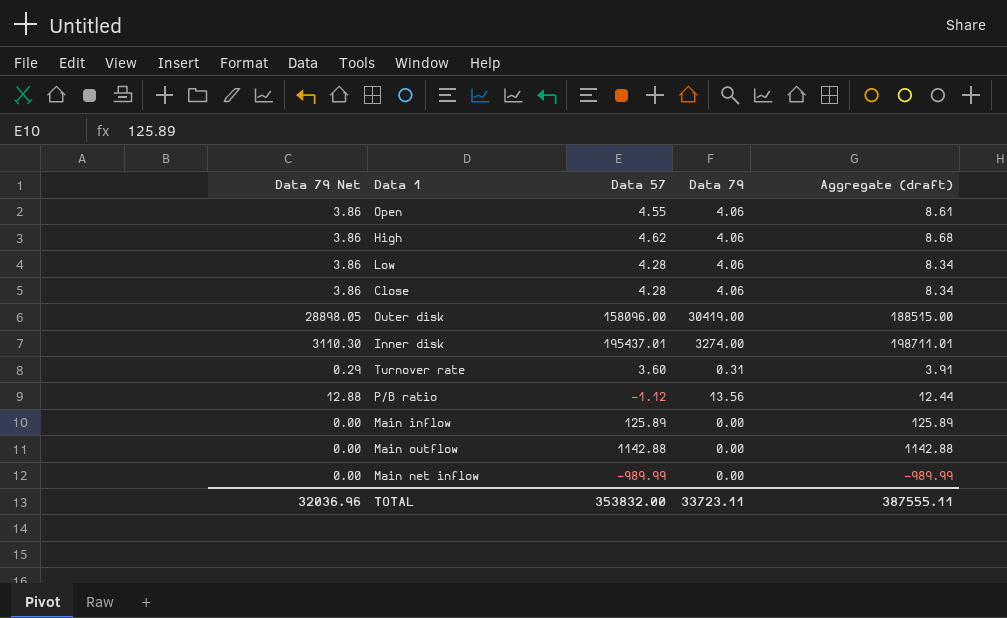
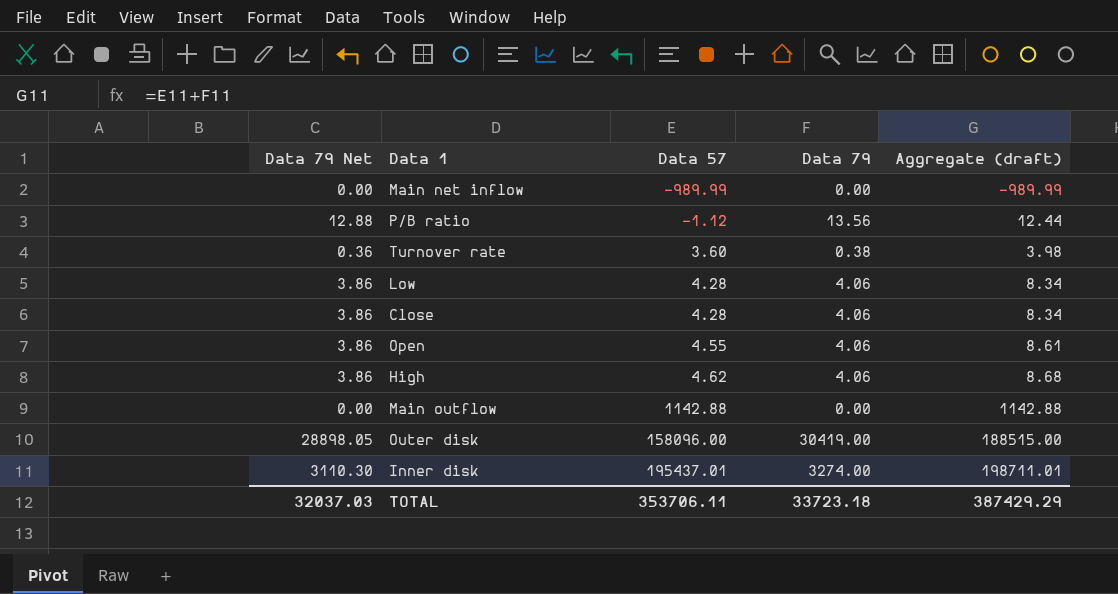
row order: none -> Data 57 ascending
row Main inflow: 0.00 | 125.89 | 0.00 | 125.89 -> none
Turnover rate | Data 79 Net: 0.29 -> 0.36
Turnover rate | Data 79: 0.31 -> 0.38
Turnover rate | Aggregate (draft): 3.91 -> 3.98
TOTAL | Data 79 Net: 32036.96 -> 32037.03
TOTAL | Data 57: 353832.00 -> 353706.11
TOTAL | Data 79: 33723.11 -> 33723.18
TOTAL | Aggregate (draft): 387555.11 -> 387429.29

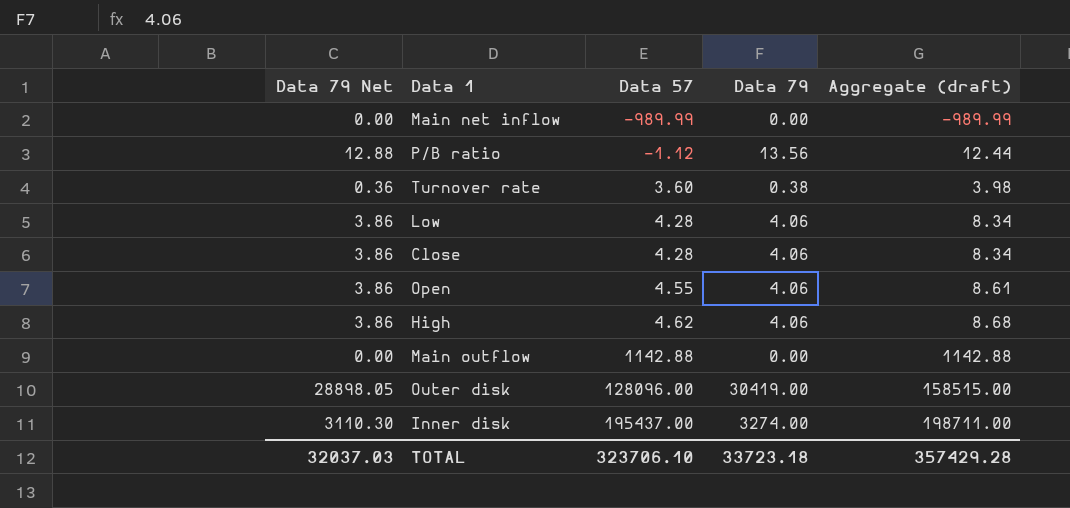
Outer disk | Data 57: 158096.00 -> 128096.00
Outer disk | Aggregate (draft): 188515.00 -> 158515.00
Inner disk | Data 57: 195437.01 -> 195437.00
Inner disk | Aggregate (draft): 198711.01 -> 198711.00
TOTAL | Data 57: 353706.11 -> 323706.10
TOTAL | Aggregate (draft): 387429.29 -> 357429.28

